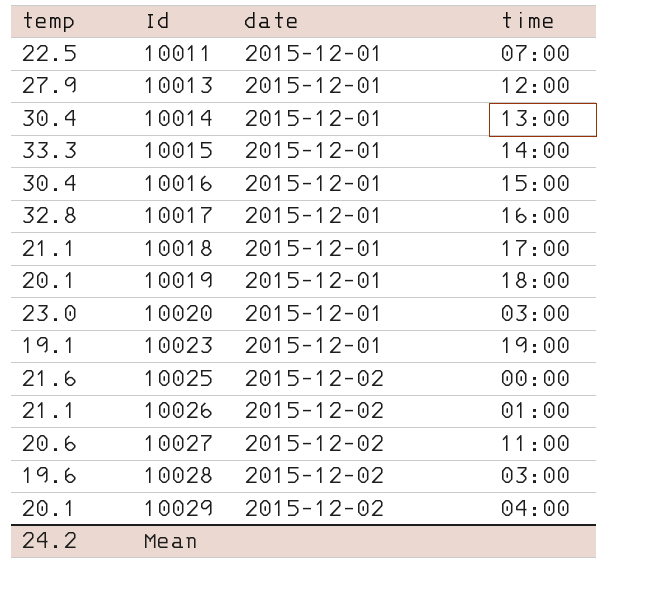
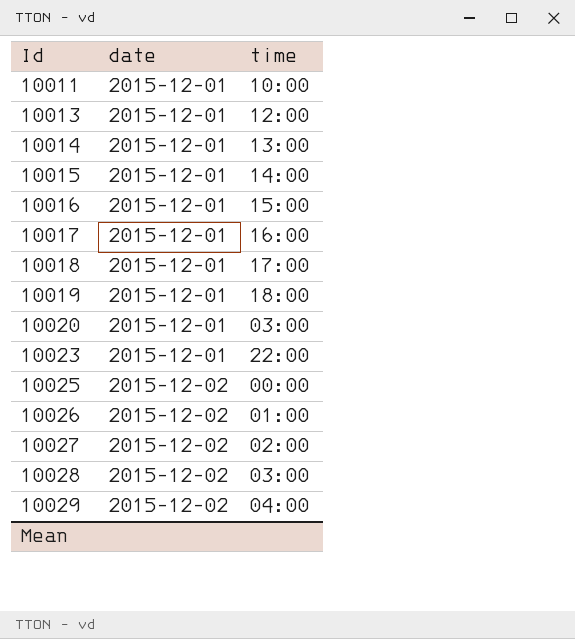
column temp | position: 1 -> none
10011 | time: 07:00 -> 10:00
10023 | time: 19:00 -> 22:00
10027 | time: 11:00 -> 02:00

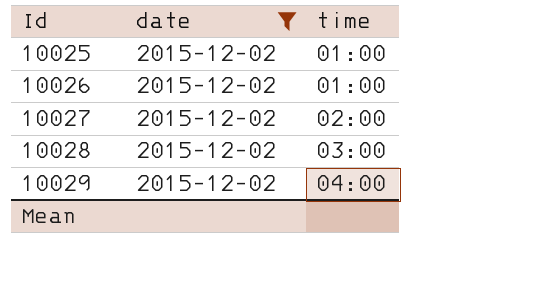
filter: none -> date = 2015-12-02
10025 | time: 00:00 -> 01:00

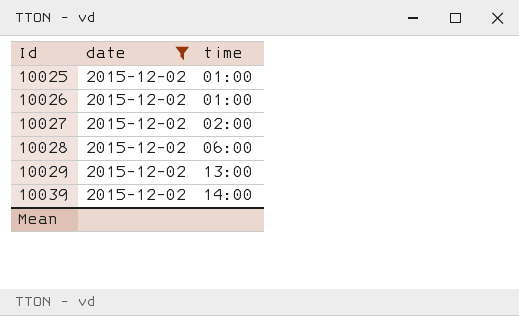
10028 | time: 03:00 -> 06:00
10029 | time: 04:00 -> 13:00
row 10039: none -> 2015-12-02 | 14:00

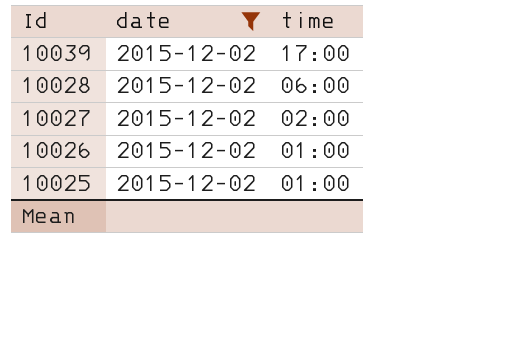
row order: Id ascending -> Id descending
row 10029: 2015-12-02 | 13:00 -> none
10039 | time: 14:00 -> 17:00

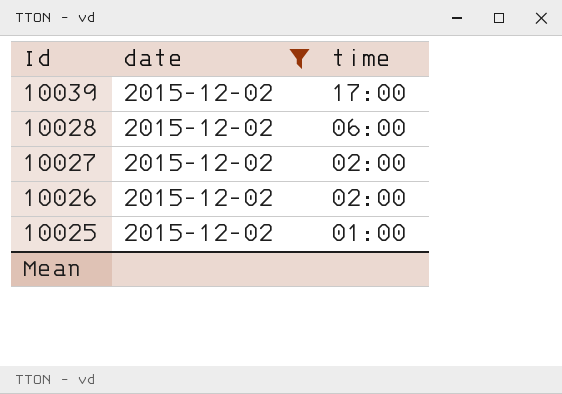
10026 | time: 01:00 -> 02:00

